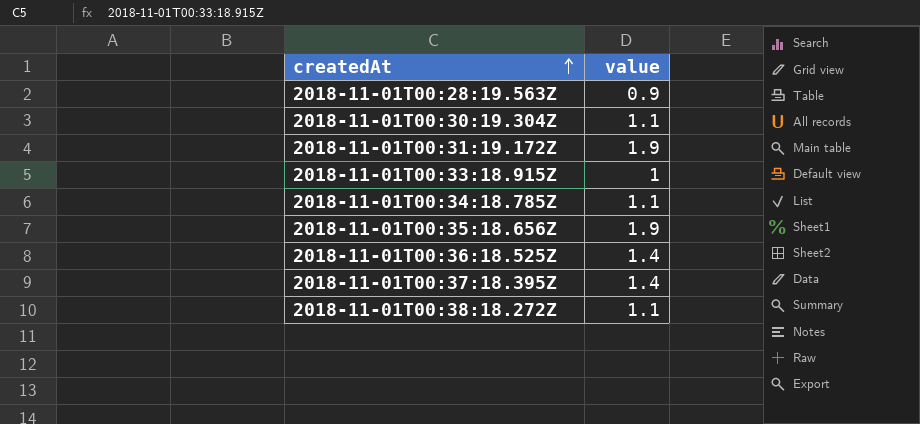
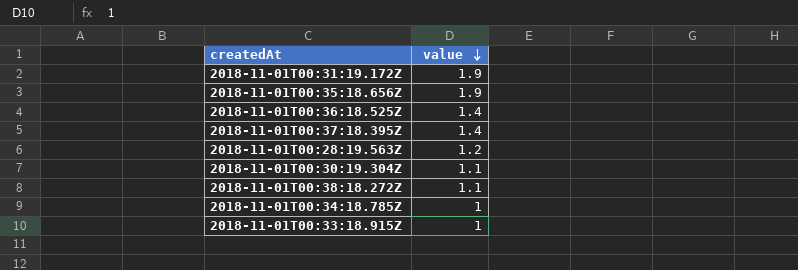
row order: createdAt ascending -> value descending
2018-11-01T00:28:19.563Z | value: 0.9 -> 1.2
2018-11-01T00:34:18.785Z | value: 1.1 -> 1

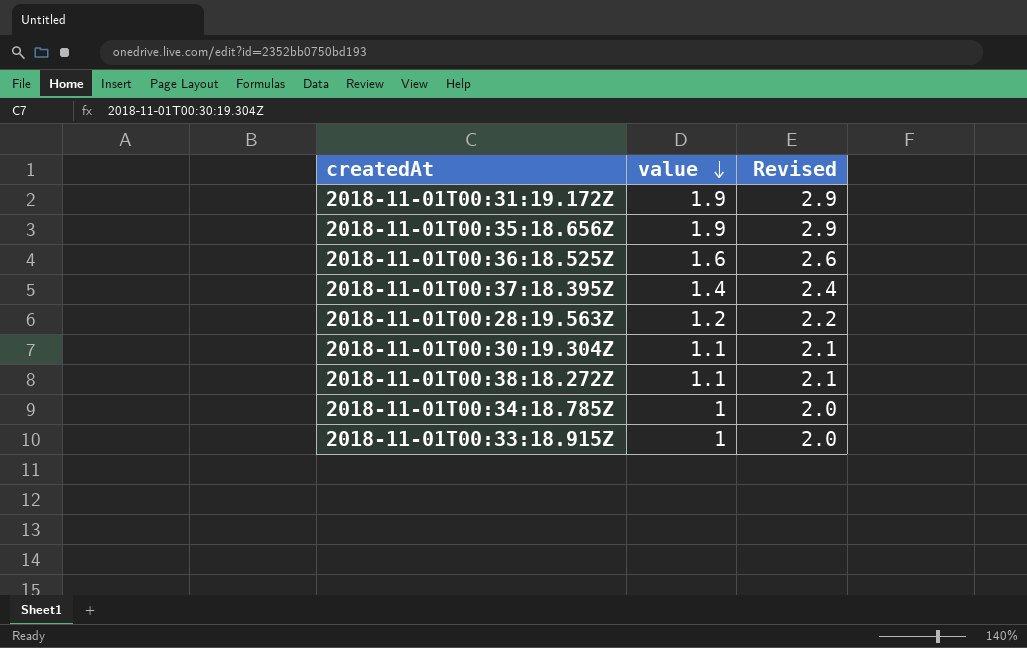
column Revised | formula: none -> [value] + 1
2018-11-01T00:36:18.525Z | value: 1.4 -> 1.6

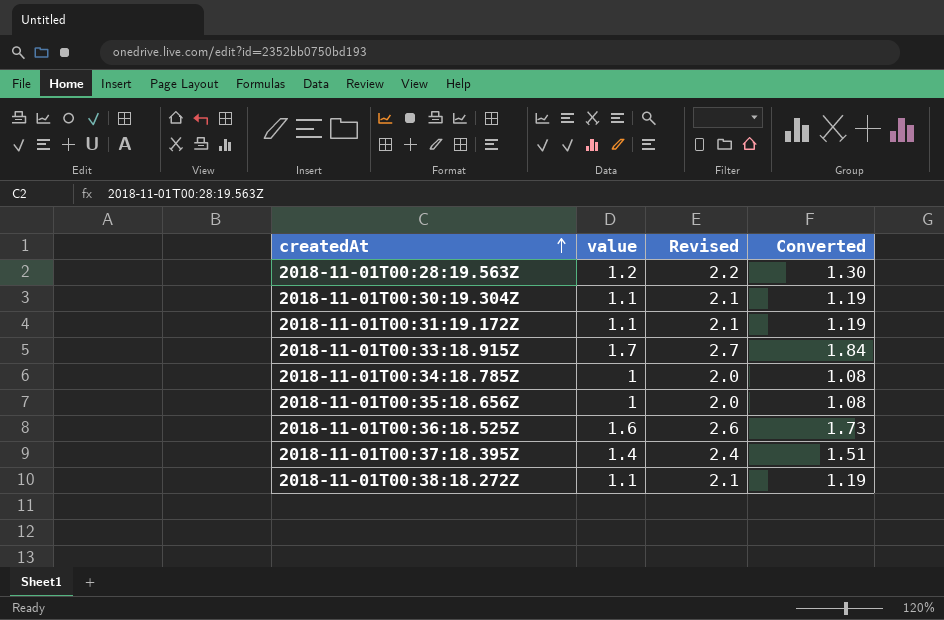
row order: value descending -> createdAt ascending
column Converted | formula: none -> [value] * 1.08
2018-11-01T00:31:19.172Z | value: 1.9 -> 1.1
2018-11-01T00:31:19.172Z | Revised: 2.9 -> 2.1
2018-11-01T00:33:18.915Z | value: 1 -> 1.7
2018-11-01T00:33:18.915Z | Revised: 2.0 -> 2.7
2018-11-01T00:35:18.656Z | value: 1.9 -> 1
2018-11-01T00:35:18.656Z | Revised: 2.9 -> 2.0

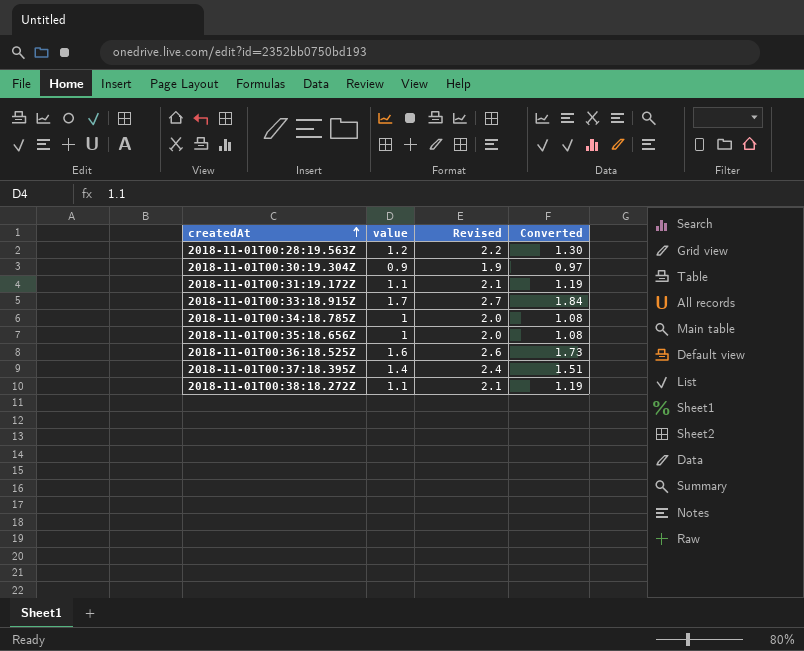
2018-11-01T00:30:19.304Z | value: 1.1 -> 0.9
2018-11-01T00:30:19.304Z | Revised: 2.1 -> 1.9
2018-11-01T00:30:19.304Z | Converted: 1.19 -> 0.97

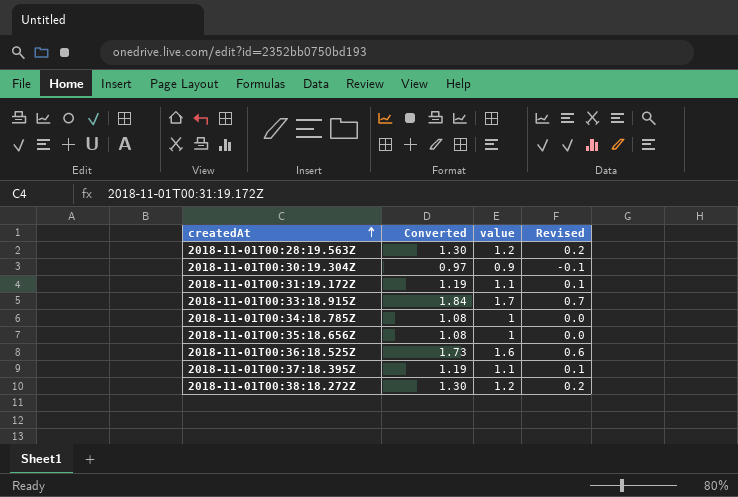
column Converted | position: 4 -> 2
column Revised | formula: [value] + 1 -> [value] - 1
2018-11-01T00:37:18.395Z | Converted: 1.51 -> 1.19
2018-11-01T00:37:18.395Z | value: 1.4 -> 1.1
2018-11-01T00:38:18.272Z | Converted: 1.19 -> 1.30
2018-11-01T00:38:18.272Z | value: 1.1 -> 1.2

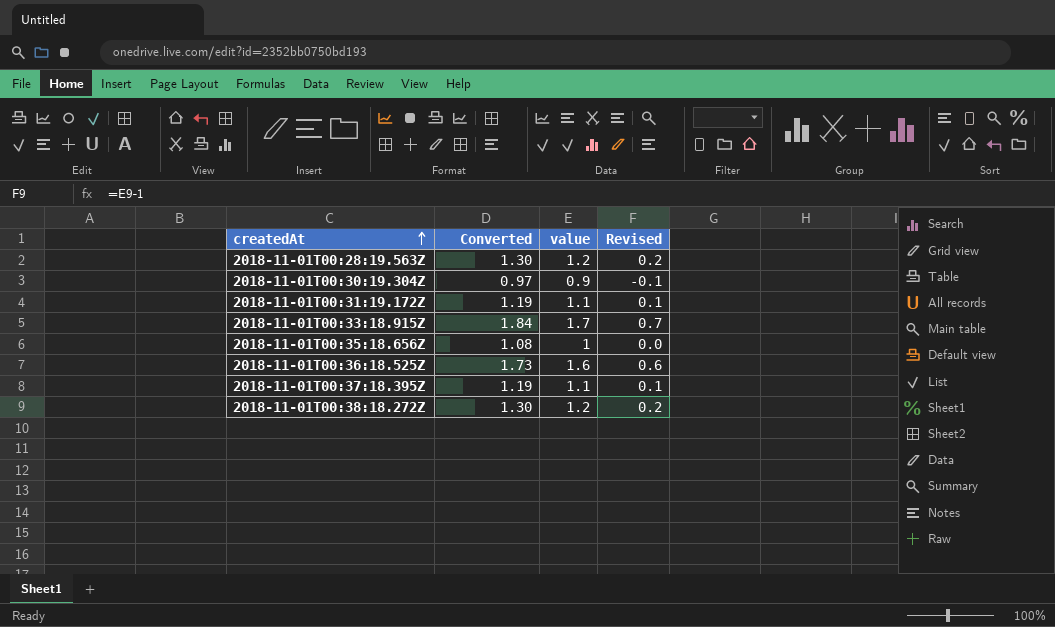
row 2018-11-01T00:34:18.785Z: 1.08 | 1 | 0.0 -> none

